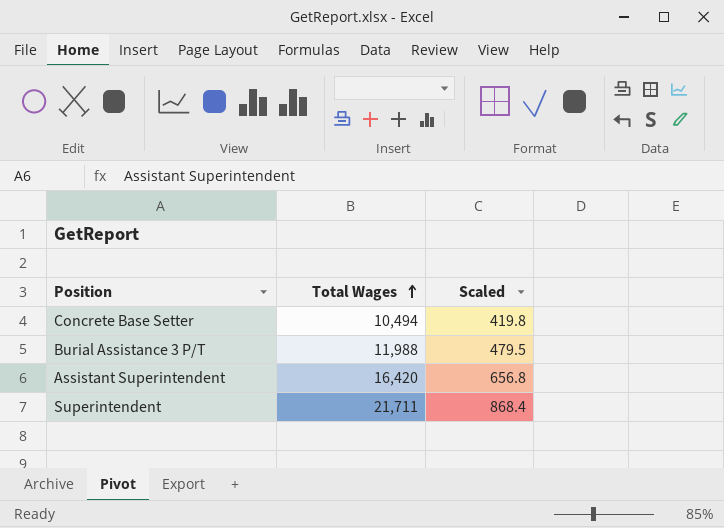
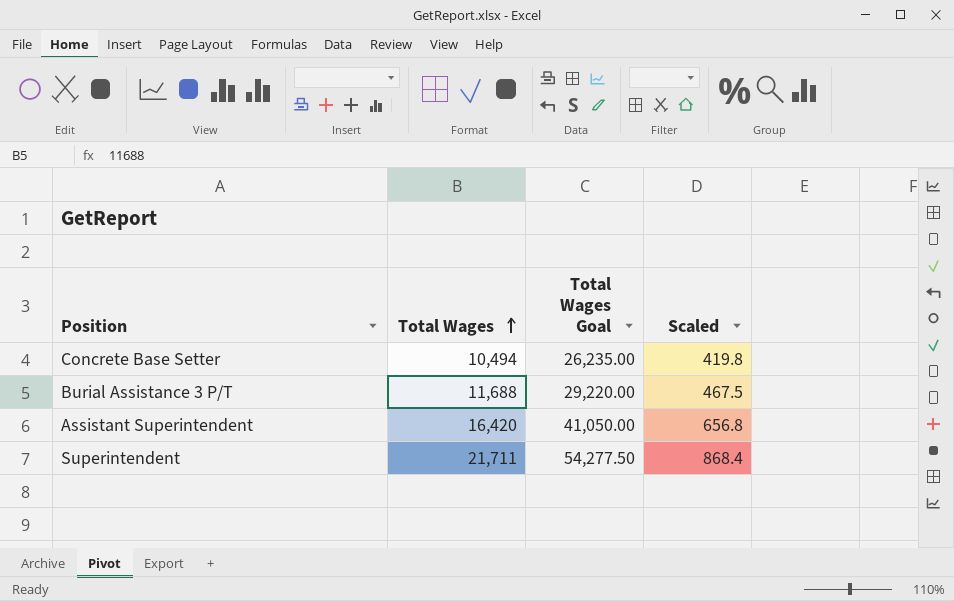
column Total Wages Goal | formula: none -> [Total Wages] * 2.5
Burial Assistance 3 P/T | Total Wages: 11,988 -> 11,688
Burial Assistance 3 P/T | Scaled: 479.5 -> 467.5

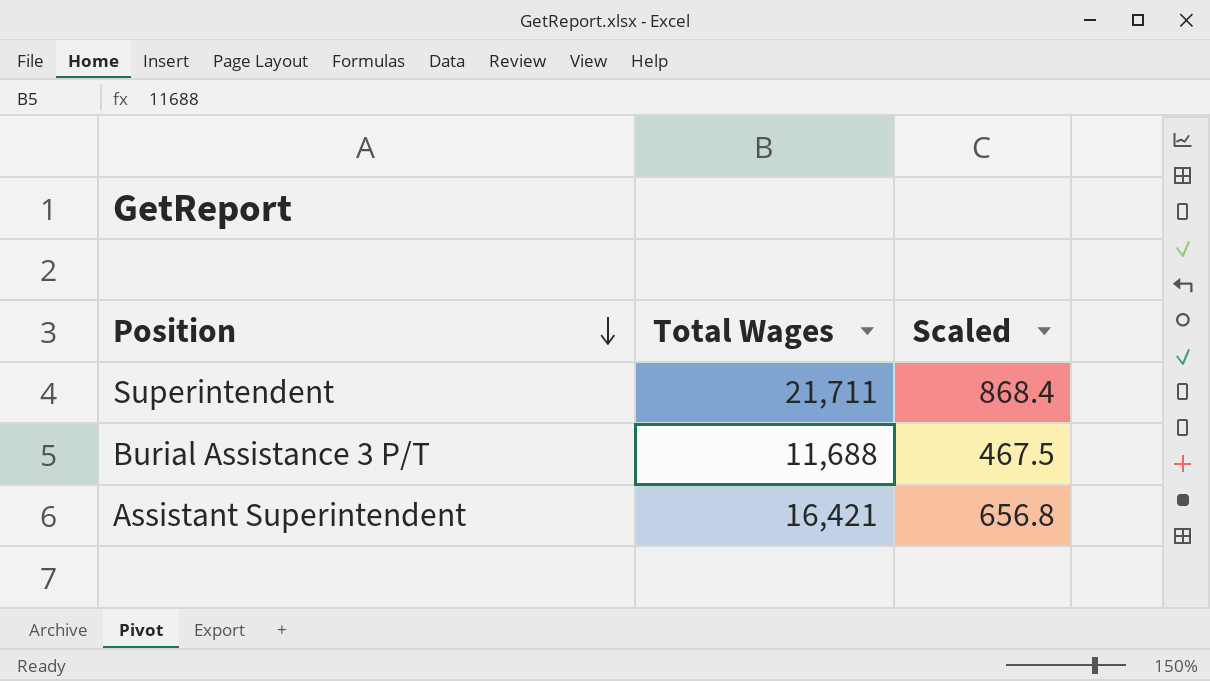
row order: Total Wages ascending -> Position descending
column Total Wages Goal | formula: [Total Wages] * 2.5 -> none
row Concrete Base Setter: 10,494 | 26,235.00 | 419.8 -> none
Assistant Superintendent | Total Wages: 16,420 -> 16,421

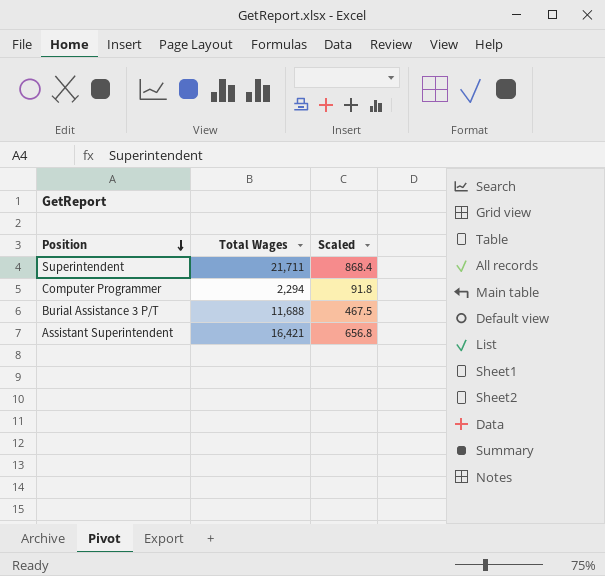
row Computer Programmer: none -> 2,294 | 91.8

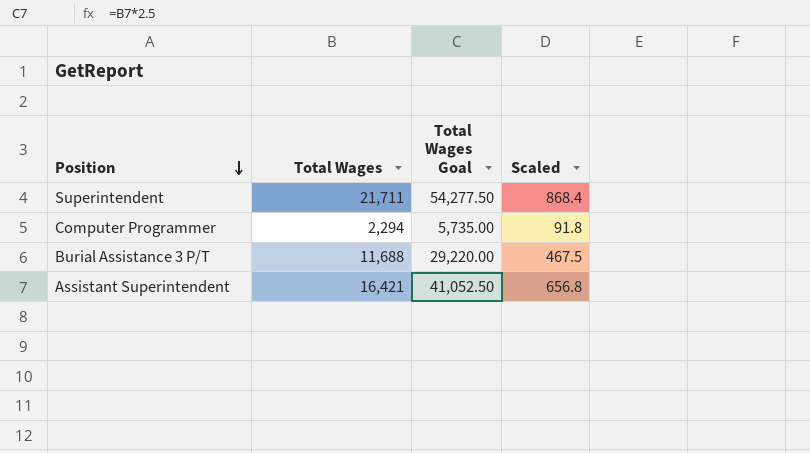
column Total Wages Goal | formula: none -> [Total Wages] * 2.5

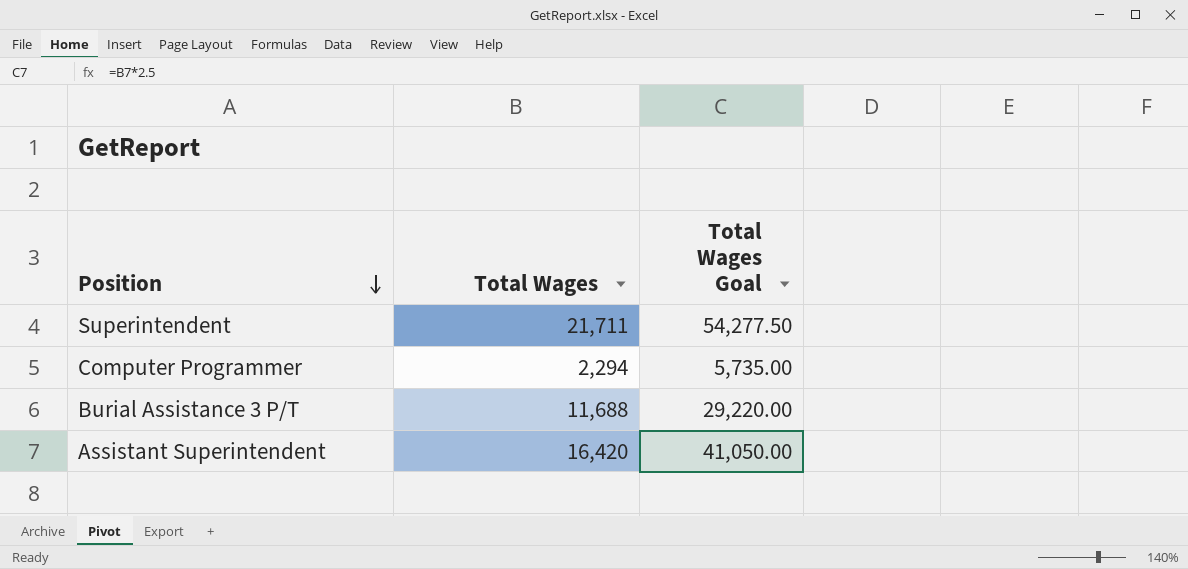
column Scaled | formula: [Total Wages] * 0.04 -> none
Assistant Superintendent | Total Wages: 16,421 -> 16,420
Assistant Superintendent | Total Wages Goal: 41,052.50 -> 41,050.00

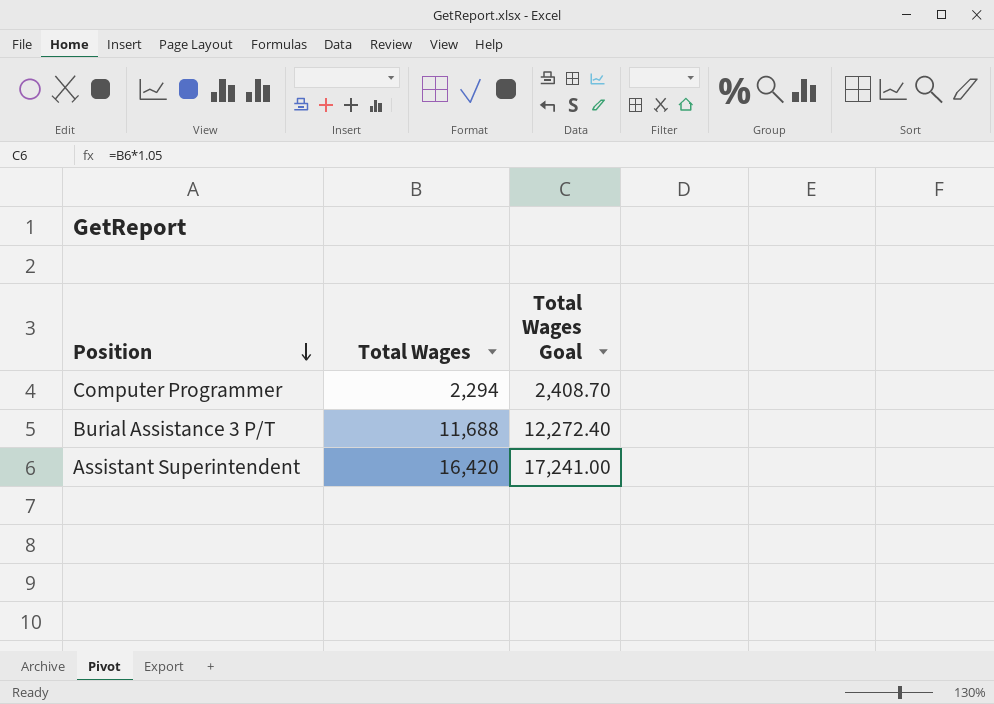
column Total Wages Goal | formula: [Total Wages] * 2.5 -> [Total Wages] * 1.05
row Superintendent: 21,711 | 54,277.50 -> none

